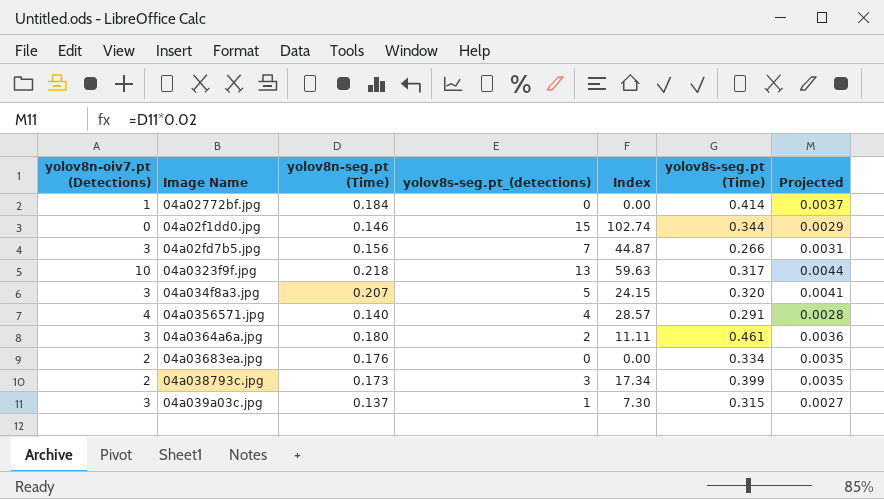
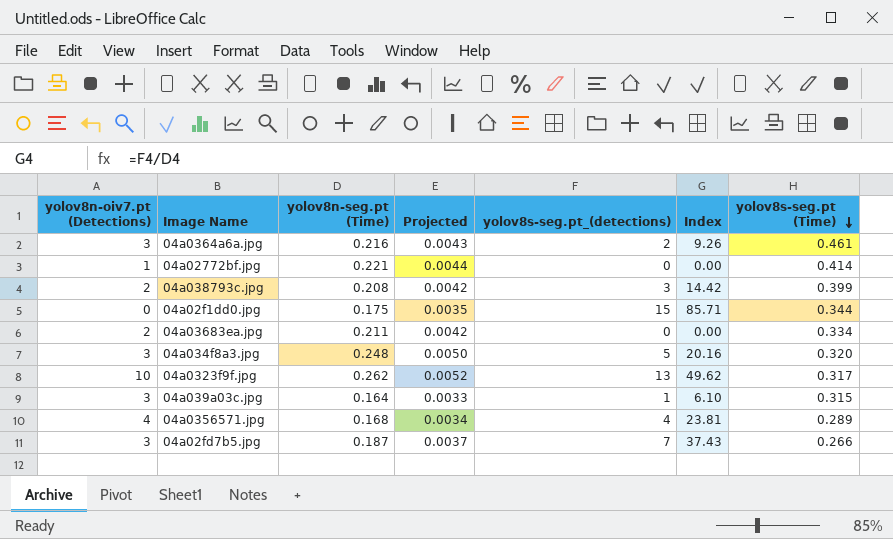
row order: none -> yolov8s-seg.pt (Time) descending
column Projected | position: 7 -> 4
04a0364a6a.jpg | yolov8n-seg.pt (Time): 0.180 -> 0.216
04a0364a6a.jpg | Projected: 0.0036 -> 0.0043
04a0364a6a.jpg | Index: 11.11 -> 9.26
04a02772bf.jpg | yolov8n-seg.pt (Time): 0.184 -> 0.221
04a02772bf.jpg | Projected: 0.0037 -> 0.0044
04a038793c.jpg | yolov8n-seg.pt (Time): 0.173 -> 0.208
04a038793c.jpg | Projected: 0.0035 -> 0.0042
04a038793c.jpg | Index: 17.34 -> 14.42
04a02f1dd0.jpg | yolov8n-seg.pt (Time): 0.146 -> 0.175
04a02f1dd0.jpg | Projected: 0.0029 -> 0.0035
04a02f1dd0.jpg | Index: 102.74 -> 85.71
04a03683ea.jpg | yolov8n-seg.pt (Time): 0.176 -> 0.211
04a03683ea.jpg | Projected: 0.0035 -> 0.0042
04a034f8a3.jpg | yolov8n-seg.pt (Time): 0.207 -> 0.248
04a034f8a3.jpg | Projected: 0.0041 -> 0.0050
04a034f8a3.jpg | Index: 24.15 -> 20.16
04a0323f9f.jpg | yolov8n-seg.pt (Time): 0.218 -> 0.262
04a0323f9f.jpg | Projected: 0.0044 -> 0.0052
04a0323f9f.jpg | Index: 59.63 -> 49.62
04a039a03c.jpg | yolov8n-seg.pt (Time): 0.137 -> 0.164
04a039a03c.jpg | Projected: 0.0027 -> 0.0033
04a039a03c.jpg | Index: 7.30 -> 6.10
04a0356571.jpg | yolov8n-seg.pt (Time): 0.140 -> 0.168
04a0356571.jpg | Projected: 0.0028 -> 0.0034
04a0356571.jpg | Index: 28.57 -> 23.81
04a0356571.jpg | yolov8s-seg.pt (Time): 0.291 -> 0.289
04a02fd7b5.jpg | yolov8n-seg.pt (Time): 0.156 -> 0.187
04a02fd7b5.jpg | Projected: 0.0031 -> 0.0037
04a02fd7b5.jpg | Index: 44.87 -> 37.43

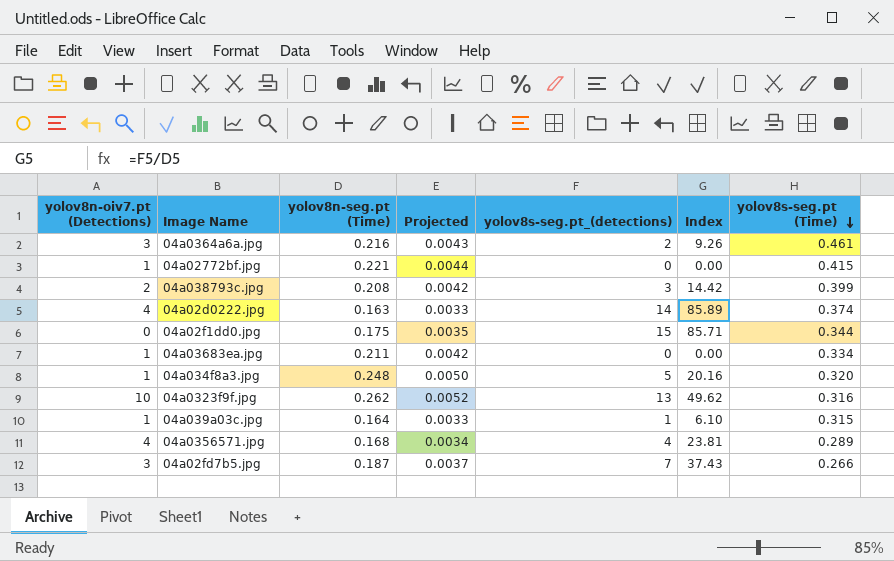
04a02772bf.jpg | yolov8s-seg.pt (Time): 0.414 -> 0.415
row 04a02d0222.jpg: none -> 4 | 0.163 | 0.0033 | 14 | 85.89 | 0.374
04a03683ea.jpg | yolov8n-oiv7.pt (Detections): 2 -> 1
04a034f8a3.jpg | yolov8n-oiv7.pt (Detections): 3 -> 1
04a0323f9f.jpg | yolov8s-seg.pt (Time): 0.317 -> 0.316
04a039a03c.jpg | yolov8n-oiv7.pt (Detections): 3 -> 1

